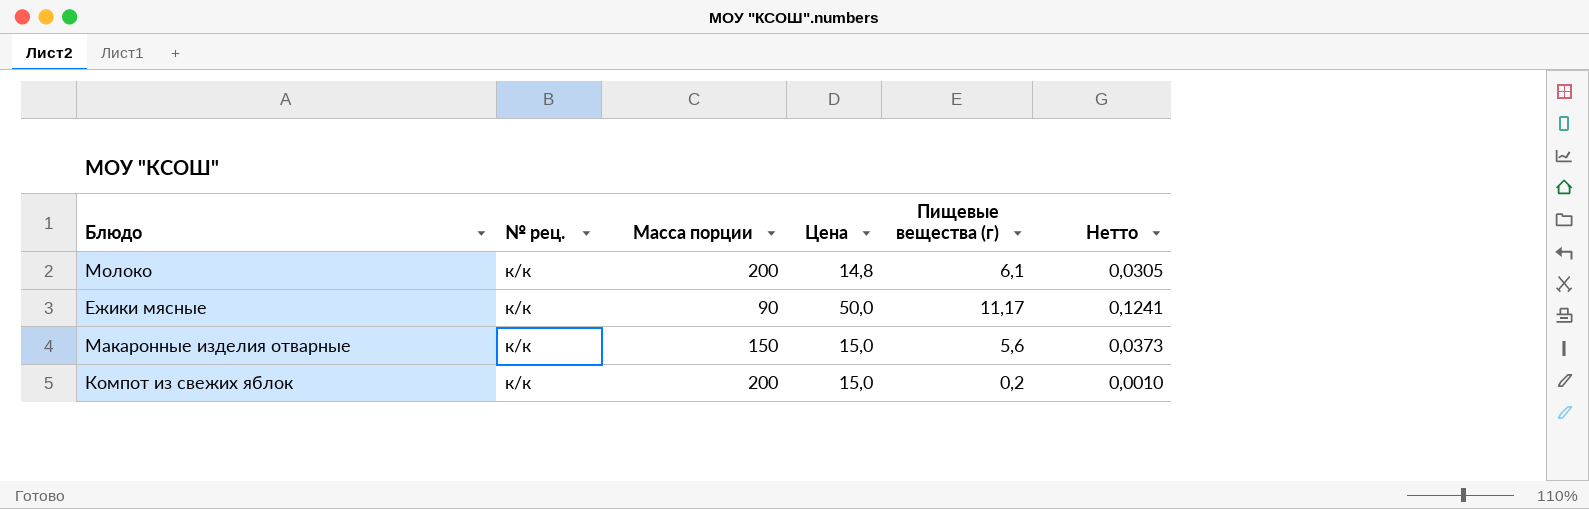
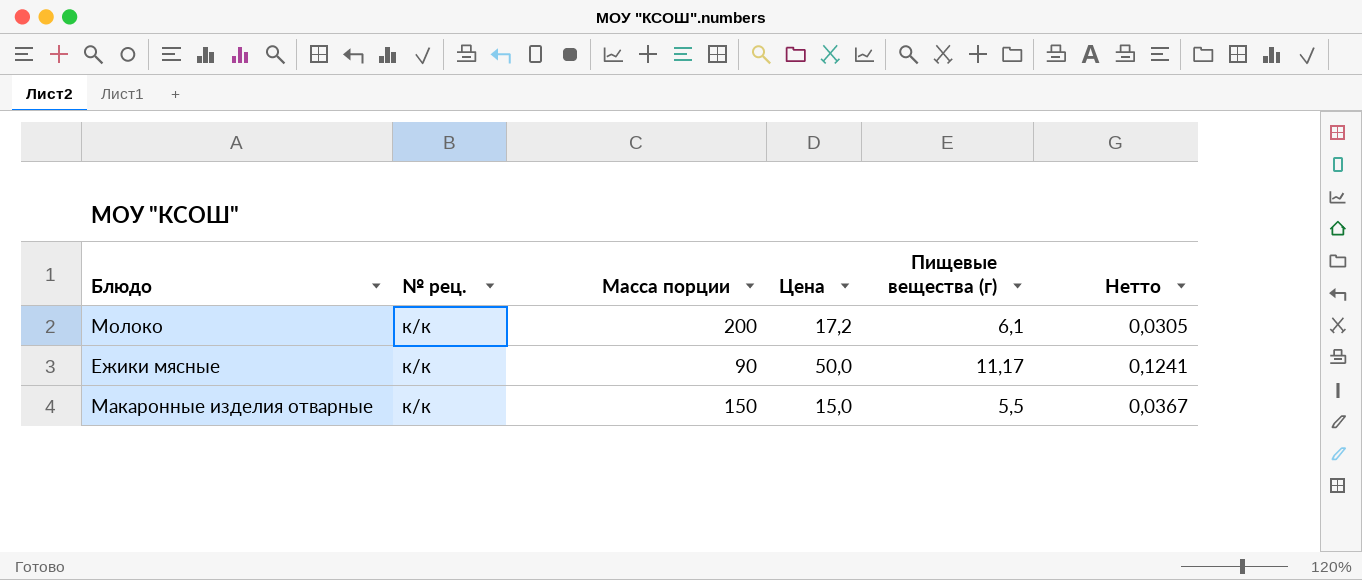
row Компот из свежих яблок: к/к | 200 | 15,0 | 0,2 | 0,0010 -> none
Молоко | Цена: 14,8 -> 17,2
Макаронные изделия отварные | Пищевые вещества (г): 5,6 -> 5,5
Макаронные изделия отварные | Нетто: 0,0373 -> 0,0367

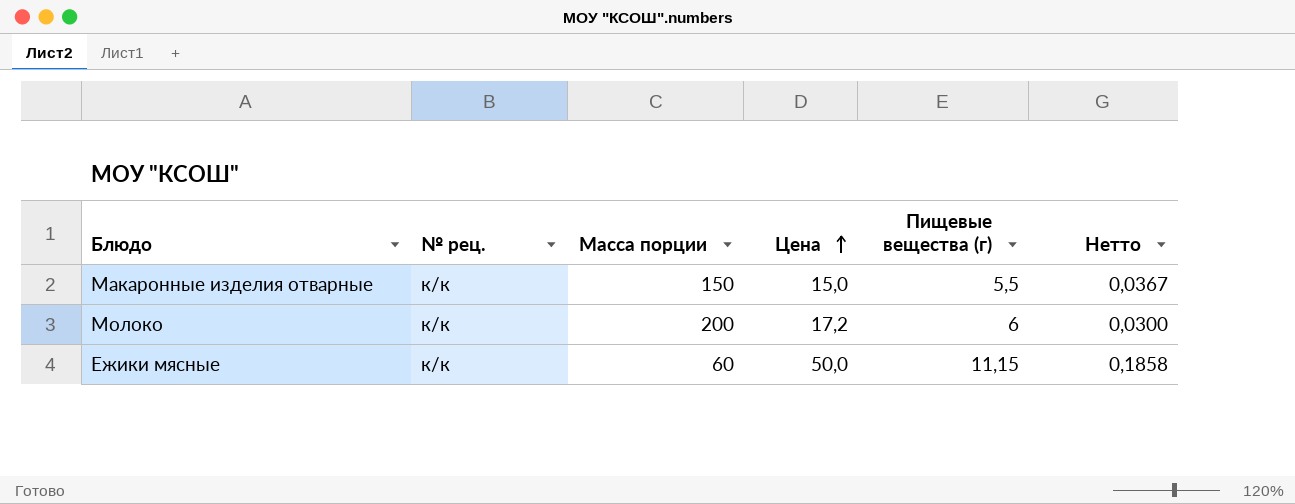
row order: none -> Цена ascending
Молоко | Пищевые вещества (г): 6,1 -> 6
Молоко | Нетто: 0,0305 -> 0,0300
Ежики мясные | Масса порции: 90 -> 60
Ежики мясные | Пищевые вещества (г): 11,17 -> 11,15
Ежики мясные | Нетто: 0,1241 -> 0,1858

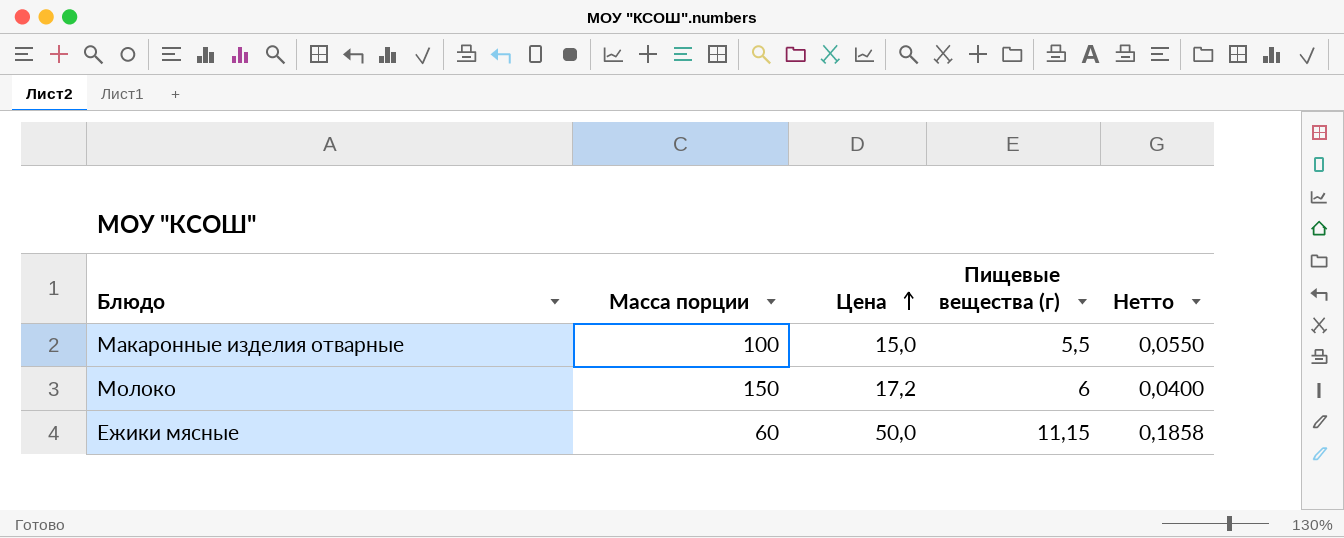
column № рец. | position: 2 -> none
Макаронные изделия отварные | Масса порции: 150 -> 100
Макаронные изделия отварные | Нетто: 0,0367 -> 0,0550
Молоко | Масса порции: 200 -> 150
Молоко | Нетто: 0,0300 -> 0,0400

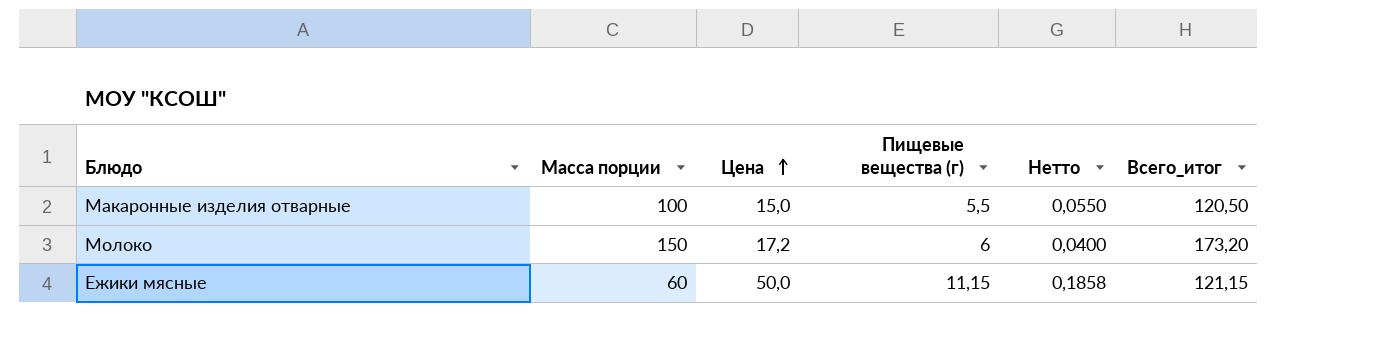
column Всего_итог | formula: none -> [Масса порции] + [Цена] + [Пищевые вещества (г)]

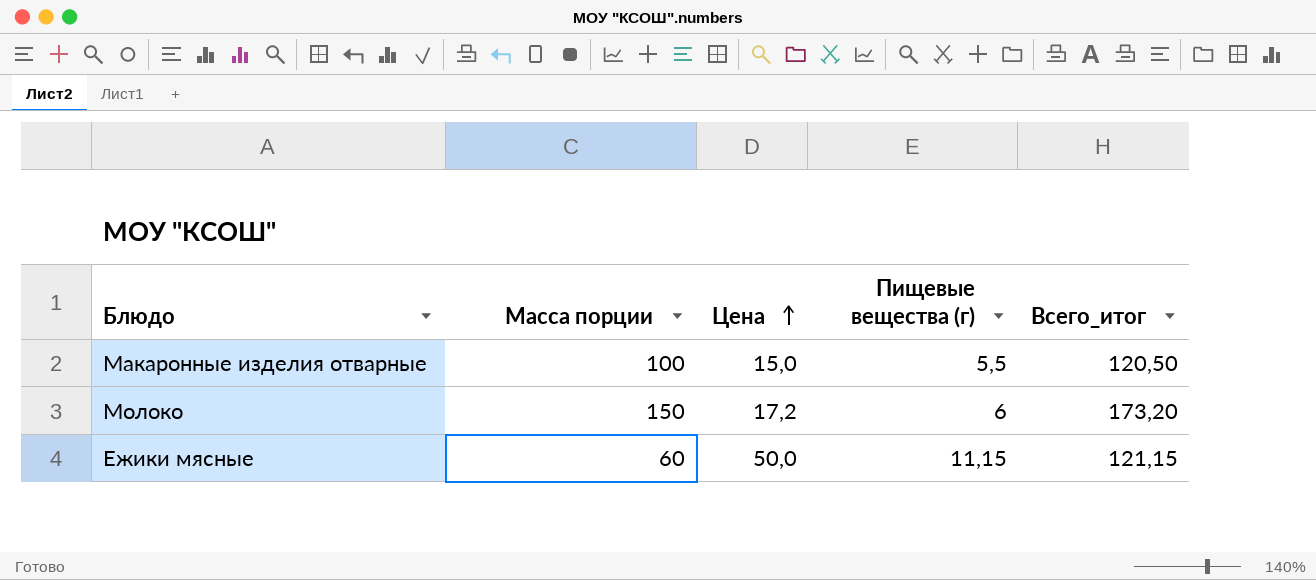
column Нетто | formula: [Пищевые вещества (г)] / [Масса порции] -> none

